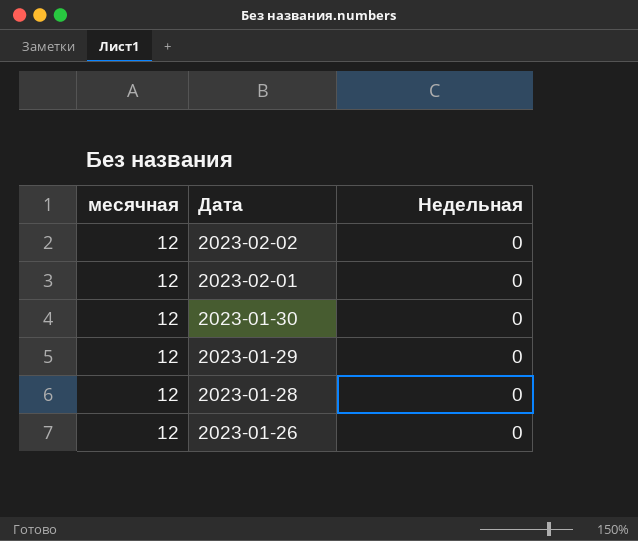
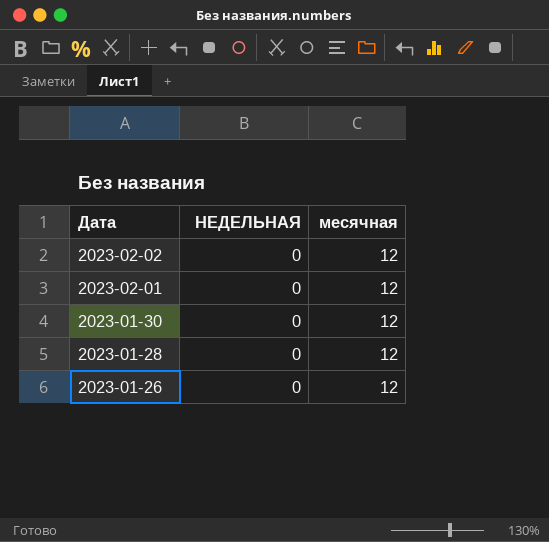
column name: Недельная -> НЕДЕЛЬНАЯ
column месячная | position: 1 -> 3
row 2023-01-29: 12 | 0 -> none

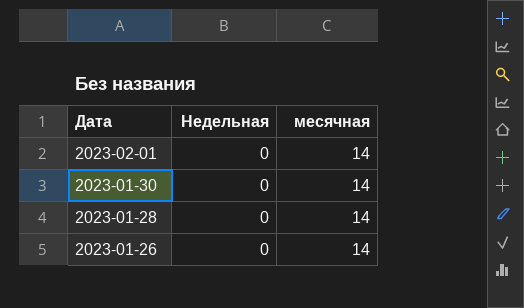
column name: НЕДЕЛЬНАЯ -> Недельная
row 2023-02-02: 0 | 12 -> none
2023-02-01 | месячная: 12 -> 14
2023-01-30 | месячная: 12 -> 14
2023-01-28 | месячная: 12 -> 14
2023-01-26 | месячная: 12 -> 14

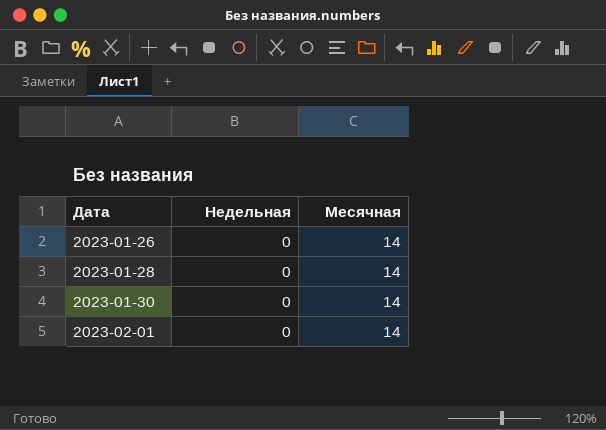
row order: Дата descending -> Дата ascending
column name: месячная -> Месячная

